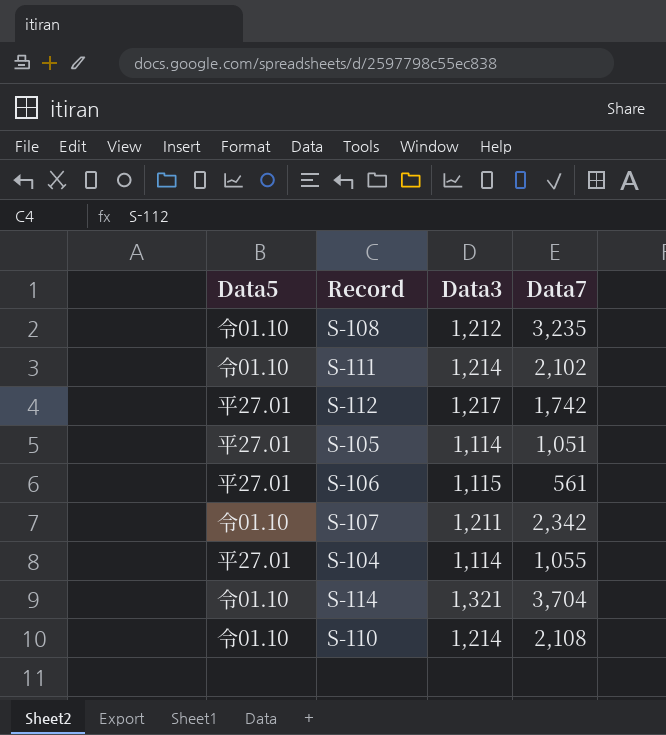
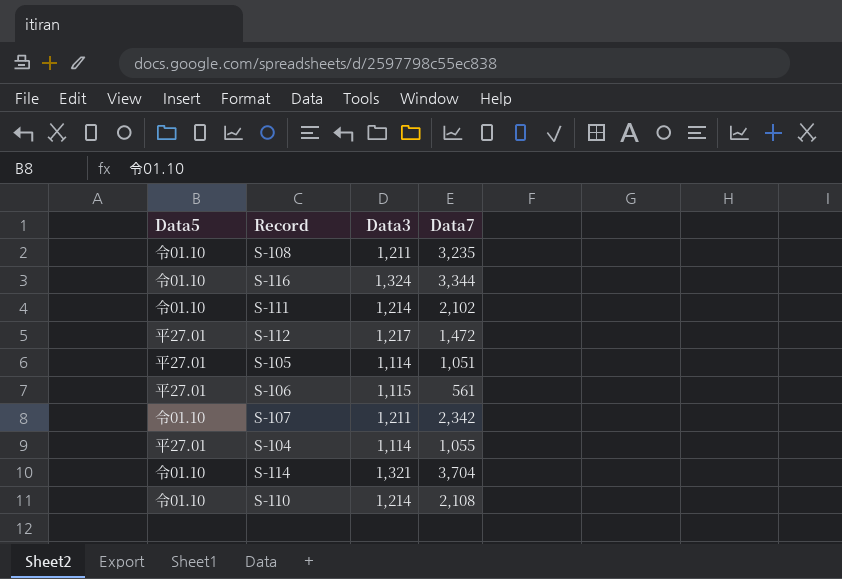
S-108 | Data3: 1,212 -> 1,211
row S-116: none -> 令01.10 | 1,324 | 3,344
S-112 | Data7: 1,742 -> 1,472

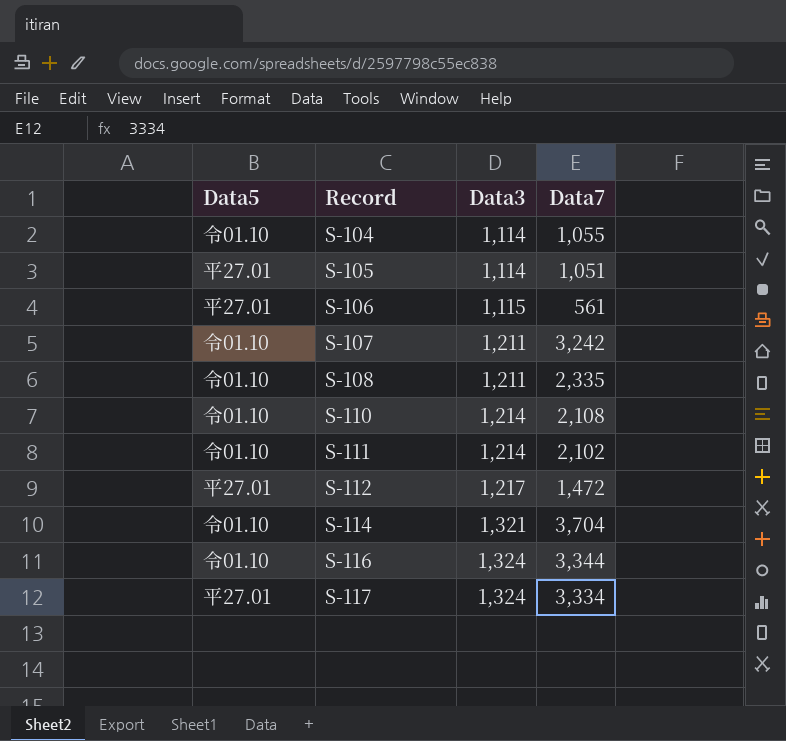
row order: none -> Record ascending
S-104 | Data5: 平27.01 -> 令01.10
S-107 | Data7: 2,342 -> 3,242
S-108 | Data7: 3,235 -> 2,335
row S-117: none -> 平27.01 | 1,324 | 3,334

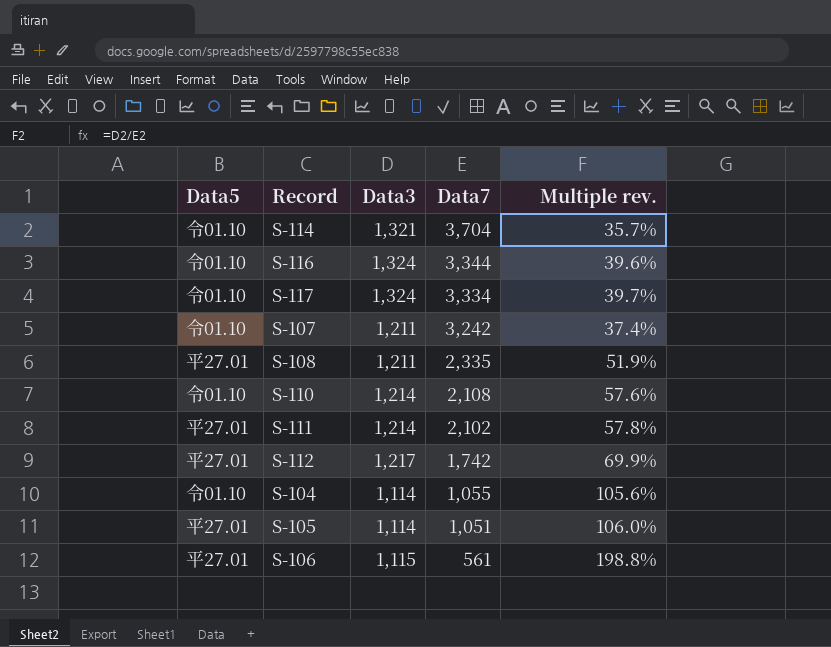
row order: Record ascending -> Data7 descending
column Multiple rev. | formula: none -> [Data3] / [Data7]
S-117 | Data5: 平27.01 -> 令01.10
S-108 | Data5: 令01.10 -> 平27.01
S-111 | Data5: 令01.10 -> 平27.01
S-112 | Data7: 1,472 -> 1,742

